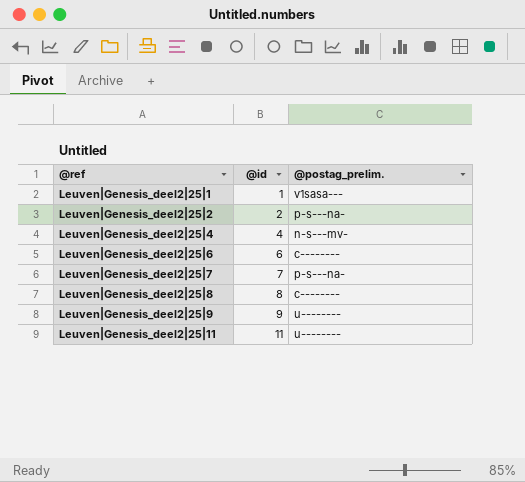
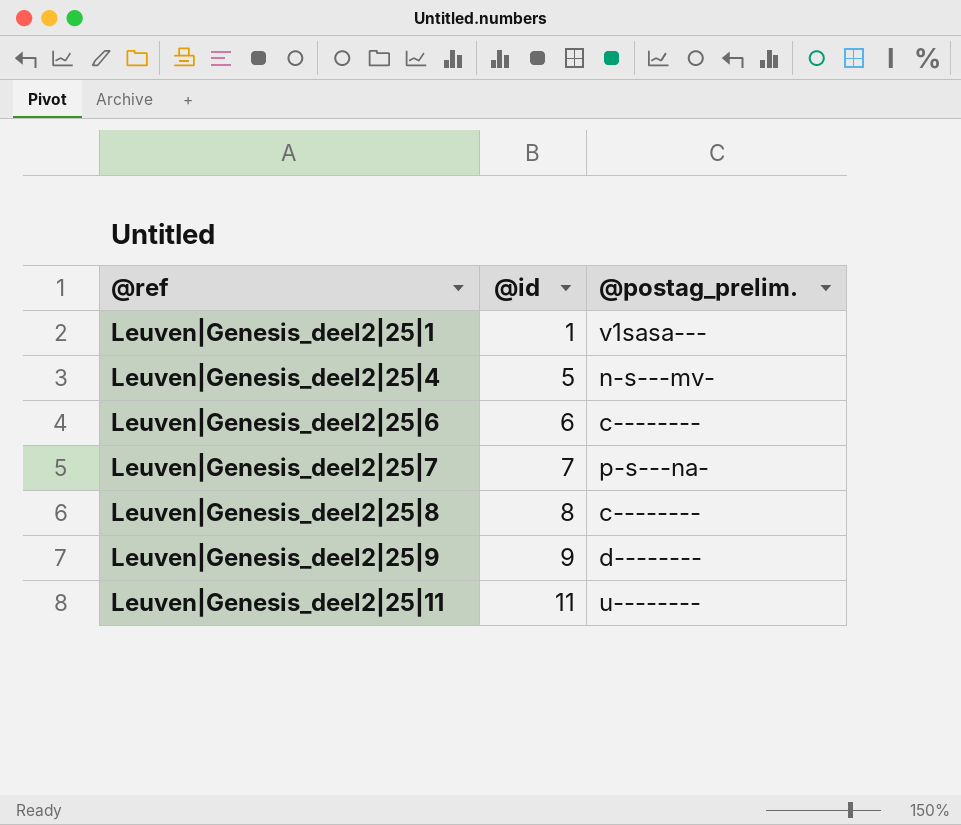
row Leuven|Genesis_deel2|25|2: 2 | p-s---na- -> none
Leuven|Genesis_deel2|25|4 | @id: 4 -> 5
Leuven|Genesis_deel2|25|9 | @postag_prelim.: u-------- -> d--------

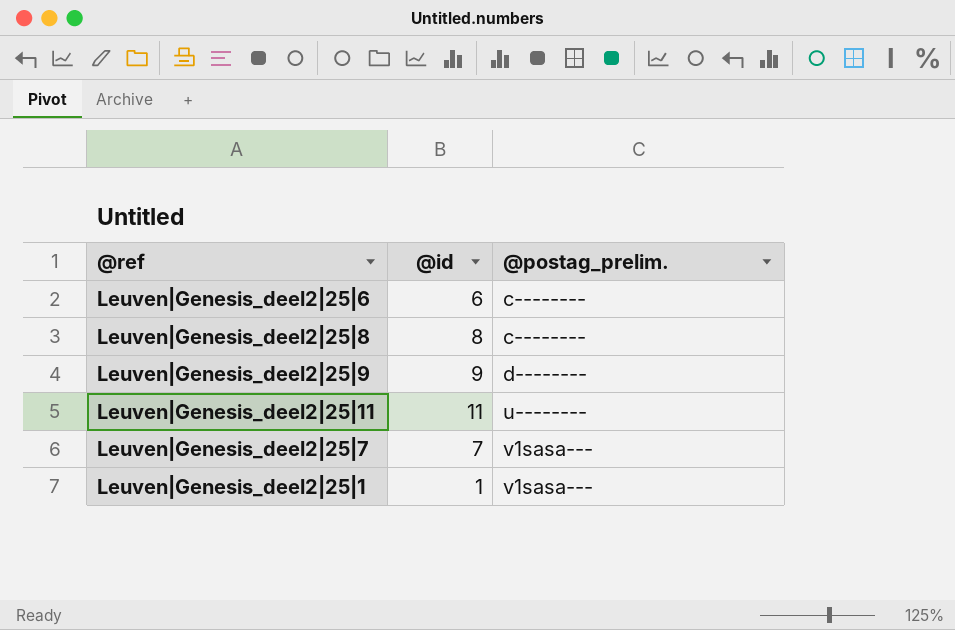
row order: @ref ascending -> @postag_prelim. ascending
row Leuven|Genesis_deel2|25|4: 5 | n-s---mv- -> none
Leuven|Genesis_deel2|25|7 | @postag_prelim.: p-s---na- -> v1sasa---

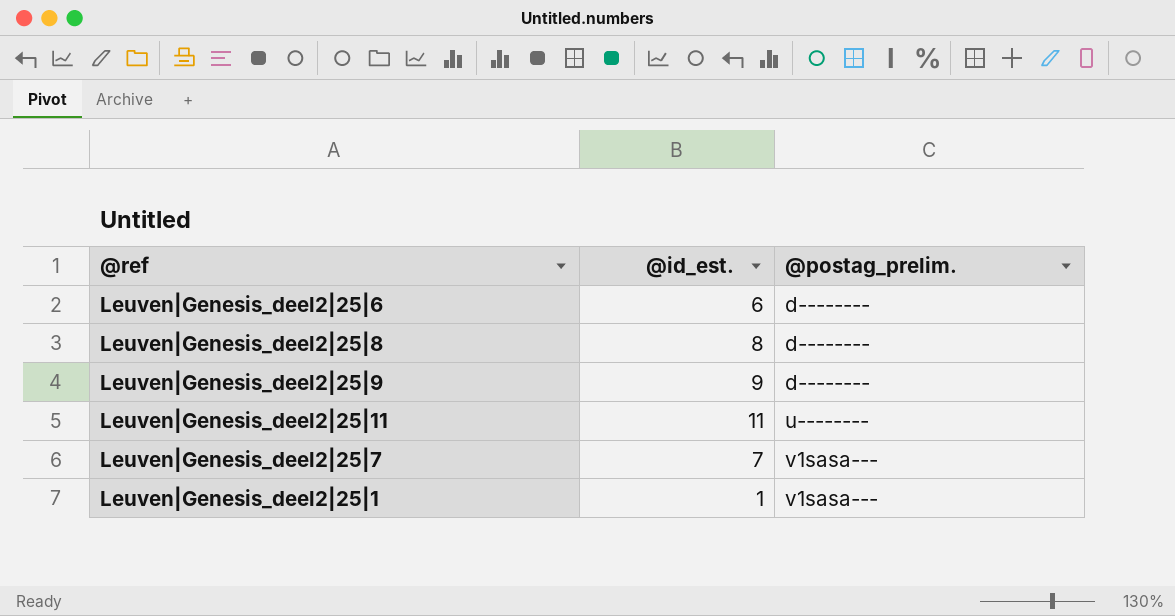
column name: @id -> @id_est.
Leuven|Genesis_deel2|25|6 | @postag_prelim.: c-------- -> d--------
Leuven|Genesis_deel2|25|8 | @postag_prelim.: c-------- -> d--------

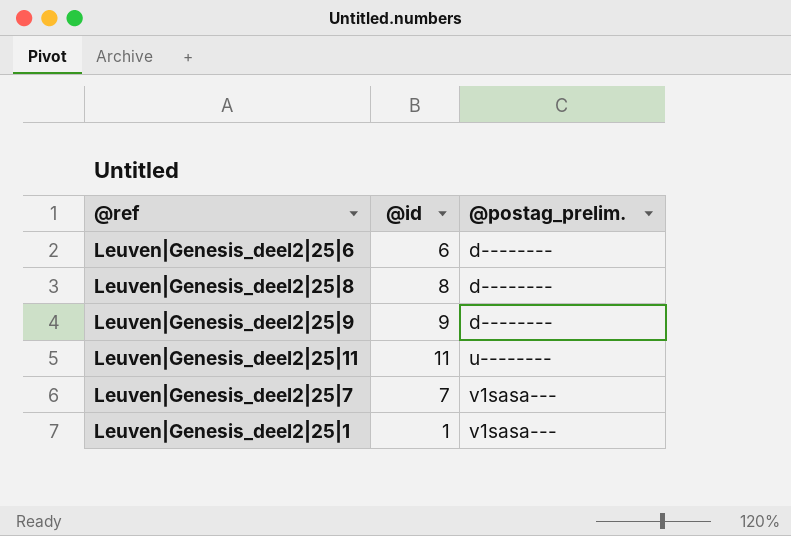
column name: @id_est. -> @id

